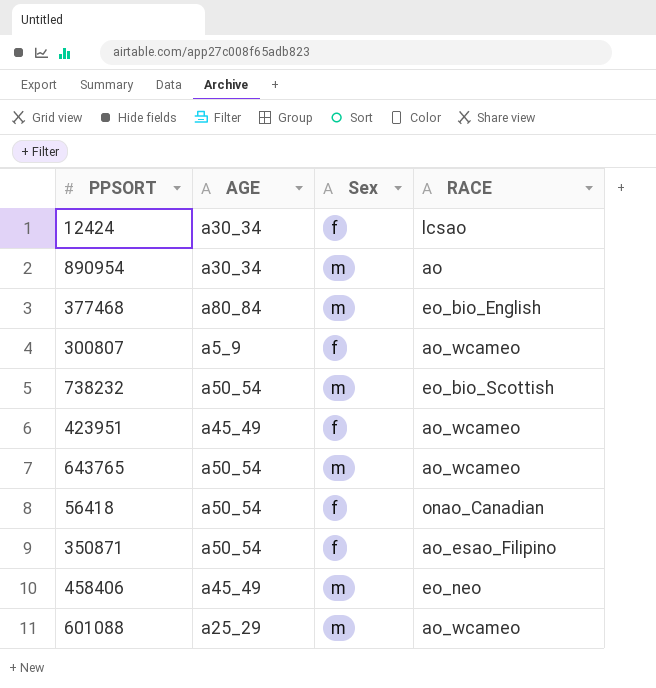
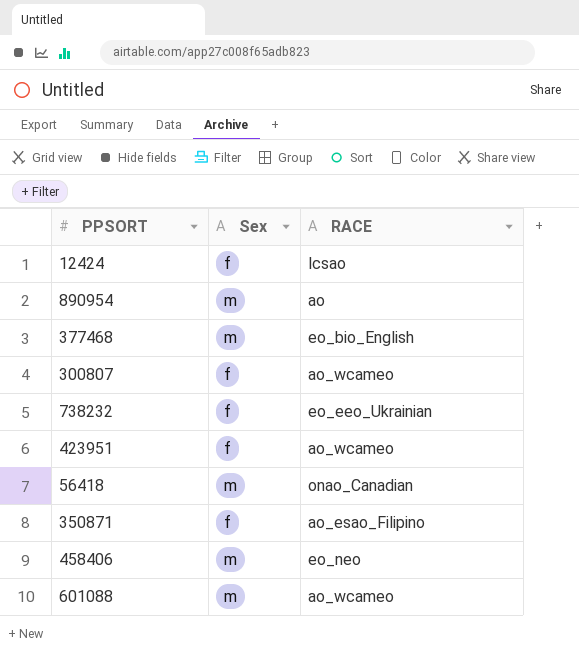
column AGE | position: 2 -> none
row 643765: a50_54 | m | ao_wcameo -> none
738232 | Sex: m -> f
738232 | RACE: eo_bio_Scottish -> eo_eeo_Ukrainian
56418 | Sex: f -> m

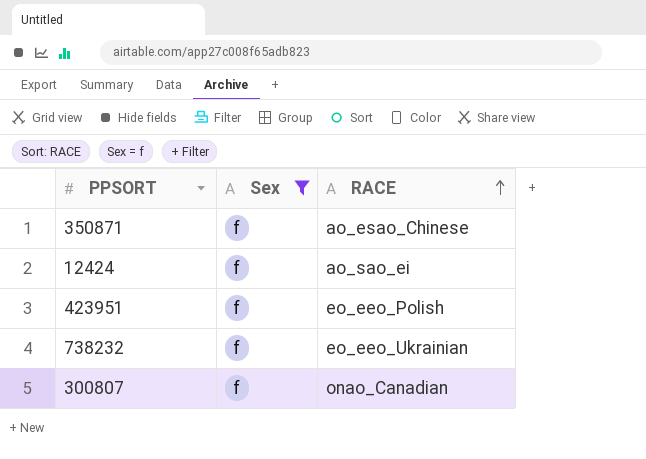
filter: none -> Sex = f
row order: none -> RACE ascending
350871 | RACE: ao_esao_Filipino -> ao_esao_Chinese
12424 | RACE: lcsao -> ao_sao_ei
423951 | RACE: ao_wcameo -> eo_eeo_Polish
300807 | RACE: ao_wcameo -> onao_Canadian

